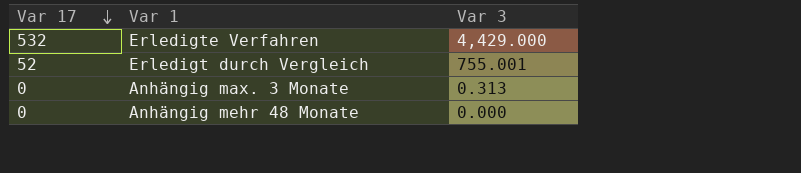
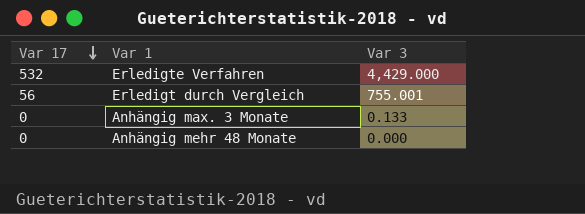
Erledigt durch Vergleich | Var 17: 52 -> 56
Anhängig max. 3 Monate | Var 3: 0.313 -> 0.133

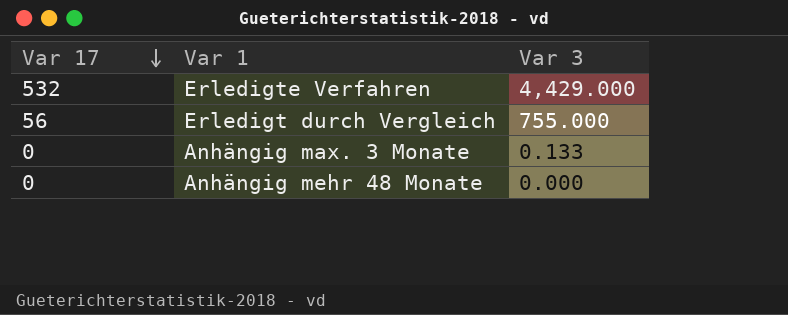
Erledigt durch Vergleich | Var 3: 755.001 -> 755.000

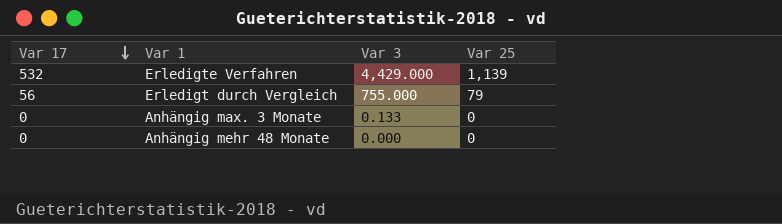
column Var 25 | position: none -> 4

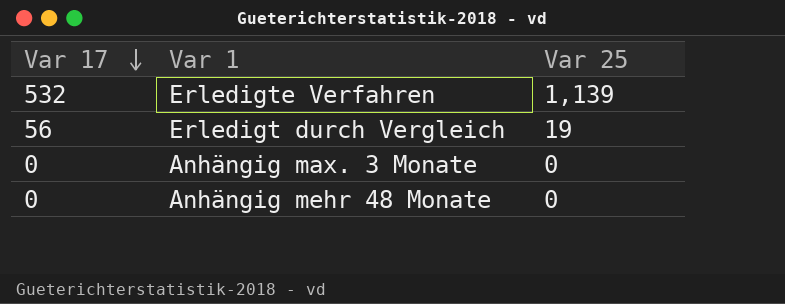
column Var 3 | position: 3 -> none
Erledigt durch Vergleich | Var 25: 79 -> 19

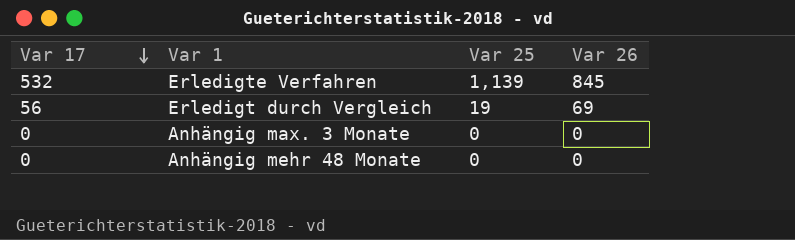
column Var 26 | position: none -> 4

